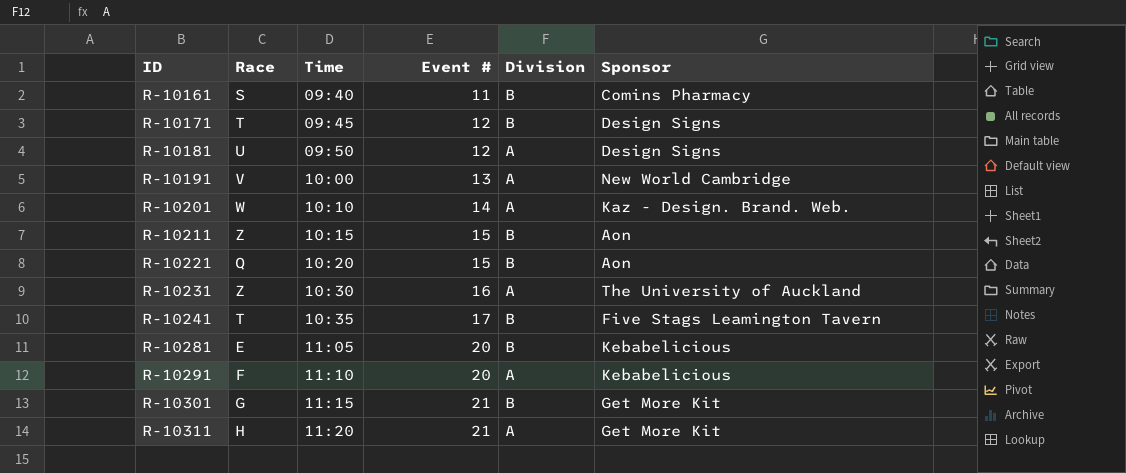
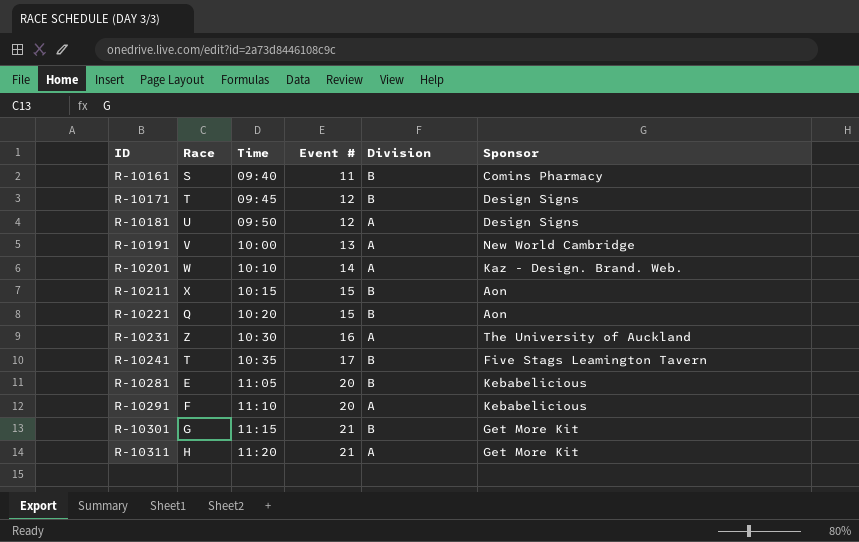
R-10211 | Race: Z -> X

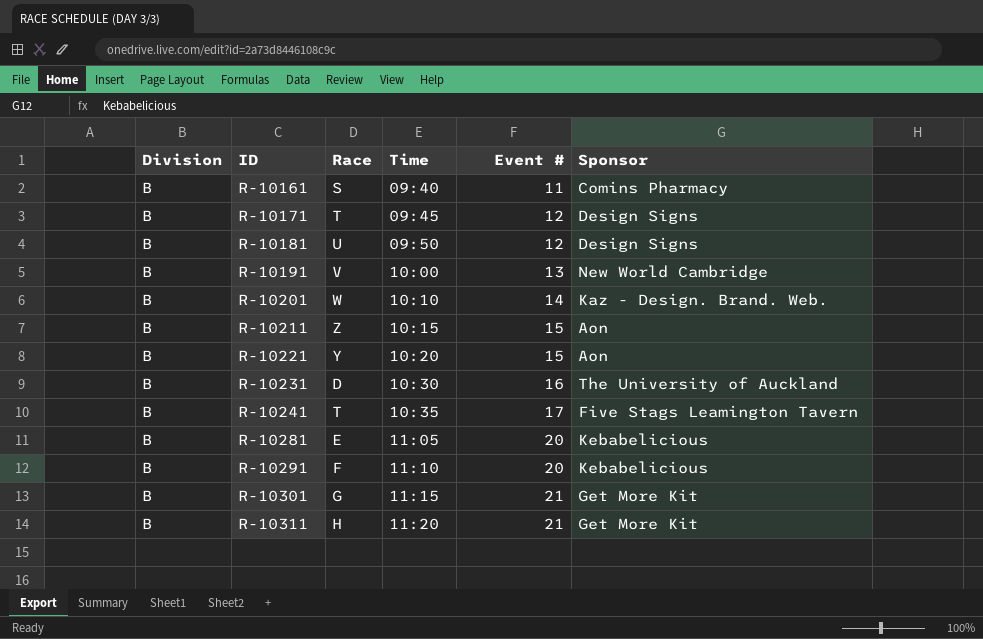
column Division | position: 5 -> 1
R-10181 | Division: A -> B
R-10191 | Division: A -> B
R-10201 | Division: A -> B
R-10211 | Race: X -> Z
R-10221 | Race: Q -> Y
R-10231 | Division: A -> B
R-10231 | Race: Z -> D
R-10291 | Division: A -> B
R-10311 | Division: A -> B

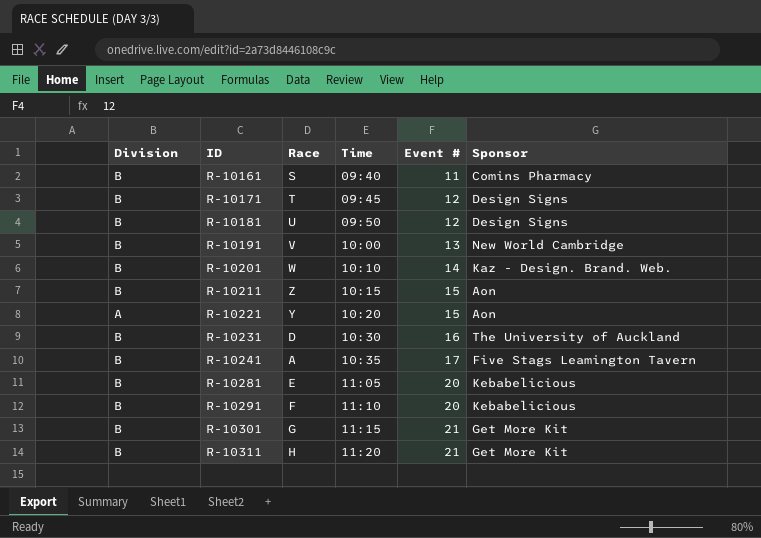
R-10221 | Division: B -> A
R-10241 | Race: T -> A

